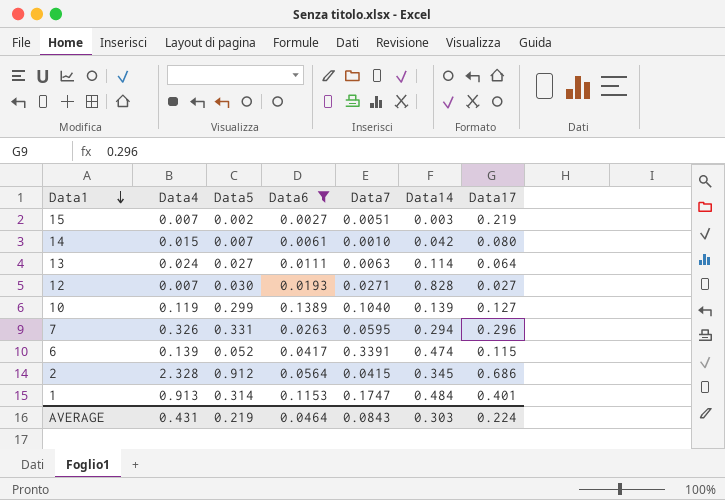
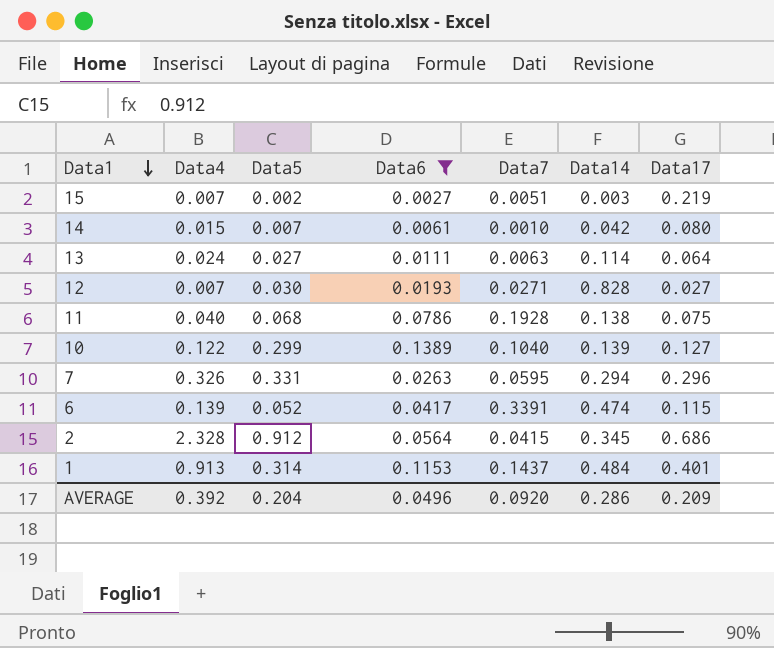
row 11: none -> 0.040 | 0.068 | 0.0786 | 0.1928 | 0.138 | 0.075
10 | Data4: 0.119 -> 0.122
1 | Data7: 0.1747 -> 0.1437
AVERAGE | Data4: 0.431 -> 0.392
AVERAGE | Data5: 0.219 -> 0.204
AVERAGE | Data6: 0.0464 -> 0.0496
AVERAGE | Data7: 0.0843 -> 0.0920
AVERAGE | Data14: 0.303 -> 0.286
AVERAGE | Data17: 0.224 -> 0.209

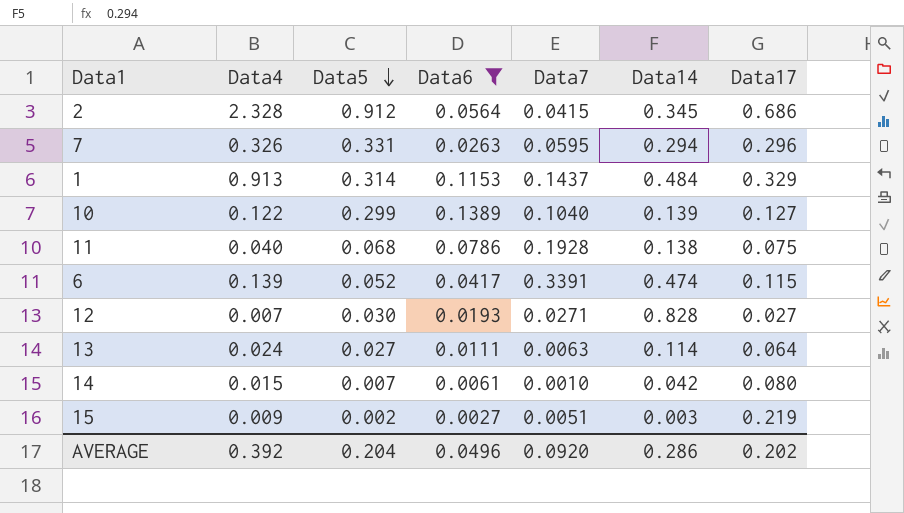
row order: Data1 descending -> Data5 descending
1 | Data17: 0.401 -> 0.329
15 | Data4: 0.007 -> 0.009
AVERAGE | Data17: 0.209 -> 0.202

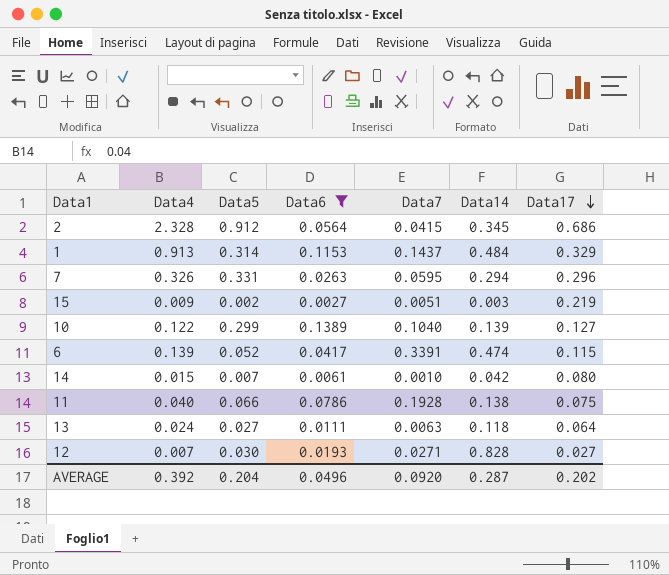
row order: Data5 descending -> Data17 descending
11 | Data5: 0.068 -> 0.066
13 | Data14: 0.114 -> 0.118
AVERAGE | Data14: 0.286 -> 0.287

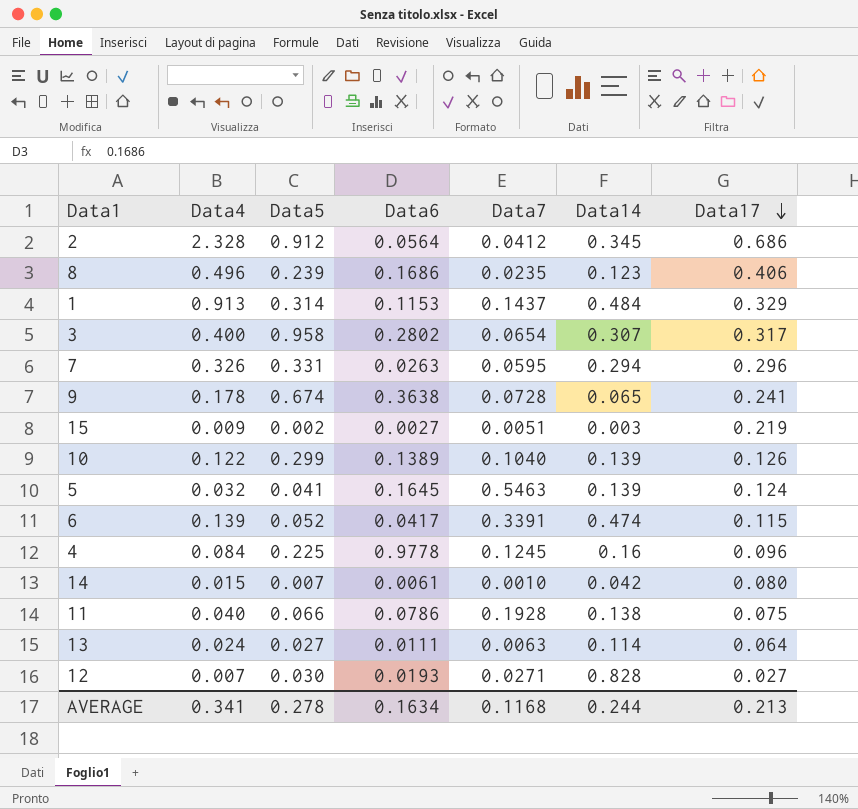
filter: Data6 <= 0.1389 -> none
2 | Data7: 0.0415 -> 0.0412
10 | Data17: 0.127 -> 0.126
13 | Data14: 0.118 -> 0.114
AVERAGE | Data4: 0.392 -> 0.341
AVERAGE | Data5: 0.204 -> 0.278
AVERAGE | Data6: 0.0496 -> 0.1634
AVERAGE | Data7: 0.0920 -> 0.1168
AVERAGE | Data14: 0.287 -> 0.244
AVERAGE | Data17: 0.202 -> 0.213

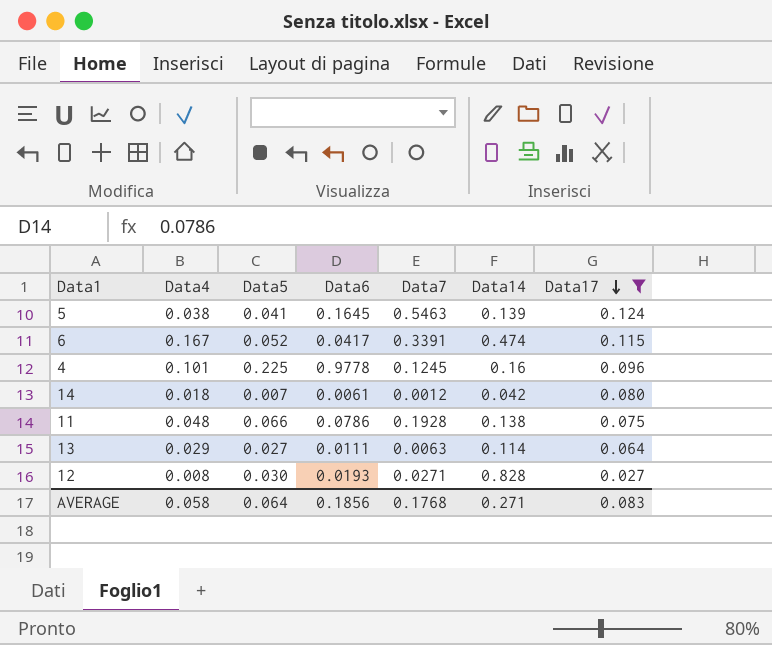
filter: none -> Data17 <= 0.124
5 | Data4: 0.032 -> 0.038
6 | Data4: 0.139 -> 0.167
4 | Data4: 0.084 -> 0.101
14 | Data4: 0.015 -> 0.018
14 | Data7: 0.0010 -> 0.0012
11 | Data4: 0.040 -> 0.048
13 | Data4: 0.024 -> 0.029
12 | Data4: 0.007 -> 0.008
AVERAGE | Data4: 0.341 -> 0.058
AVERAGE | Data5: 0.278 -> 0.064
AVERAGE | Data6: 0.1634 -> 0.1856
AVERAGE | Data7: 0.1168 -> 0.1768
AVERAGE | Data14: 0.244 -> 0.271
AVERAGE | Data17: 0.213 -> 0.083

